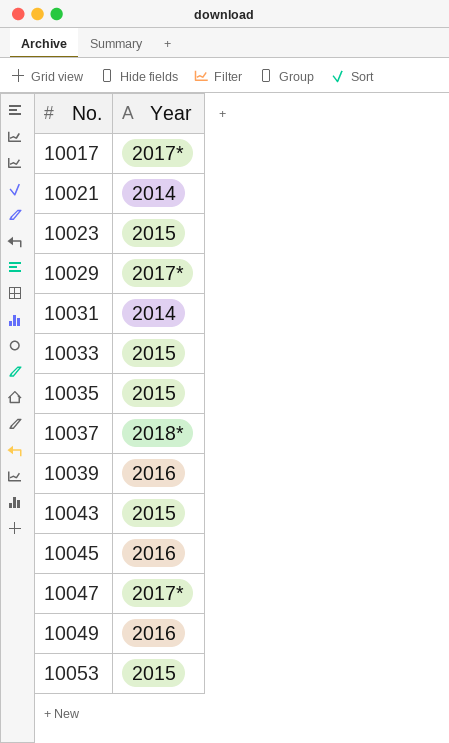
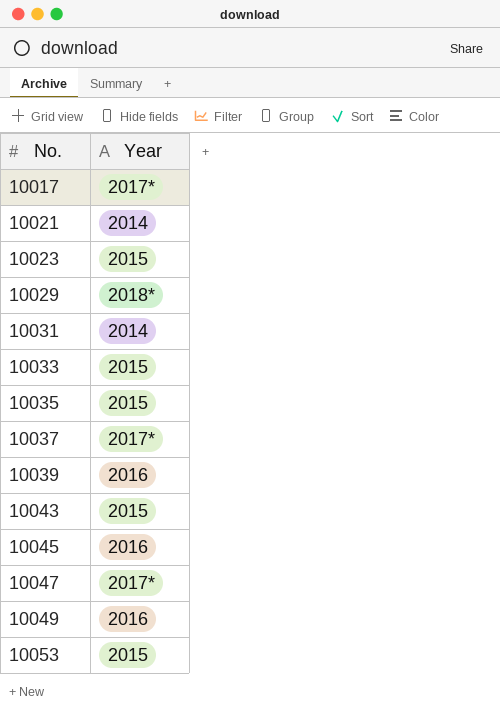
10029 | Year: 2017* -> 2018*
10037 | Year: 2018* -> 2017*

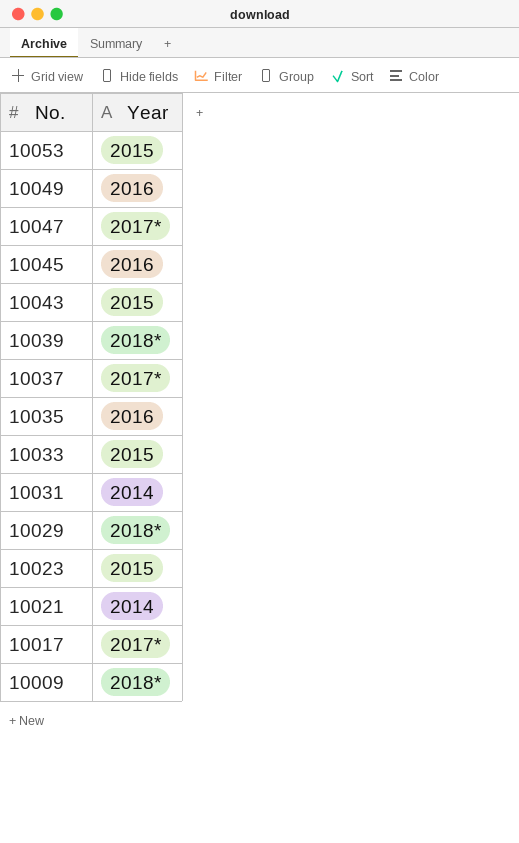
row order: No. ascending -> No. descending
10039 | Year: 2016 -> 2018*
10035 | Year: 2015 -> 2016
row 10009: none -> 2018*

